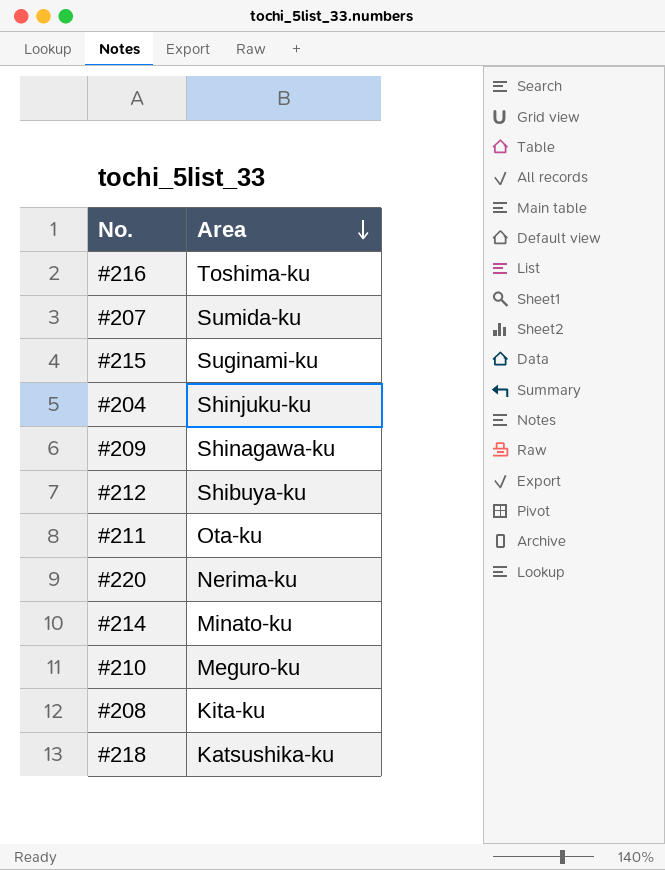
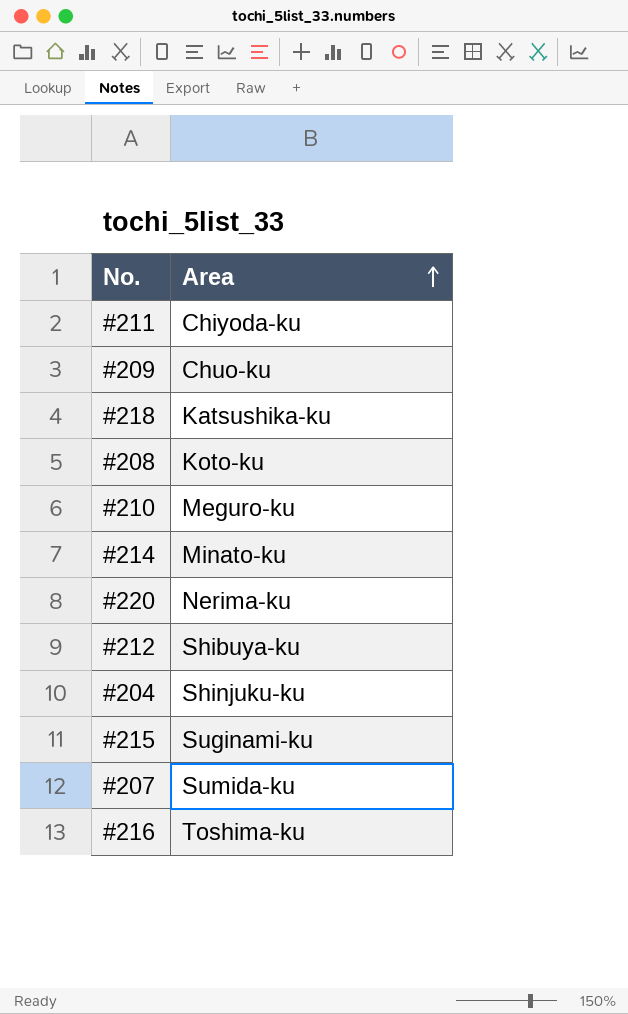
row order: Area descending -> Area ascending
#211 | Area: Ota-ku -> Chiyoda-ku
#209 | Area: Shinagawa-ku -> Chuo-ku
#208 | Area: Kita-ku -> Koto-ku

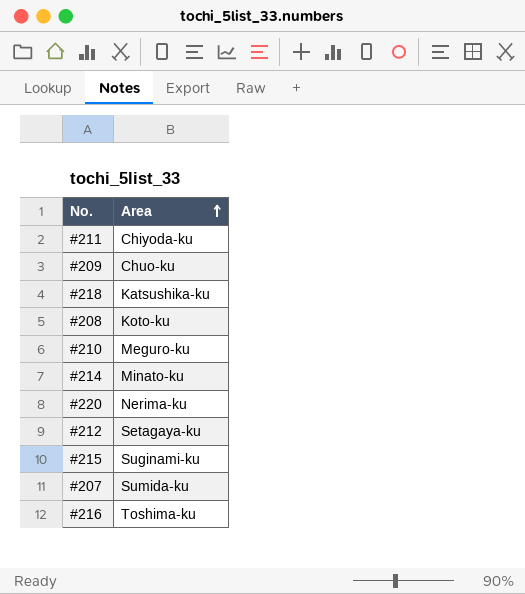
row #204: Shinjuku-ku -> none
#212 | Area: Shibuya-ku -> Setagaya-ku

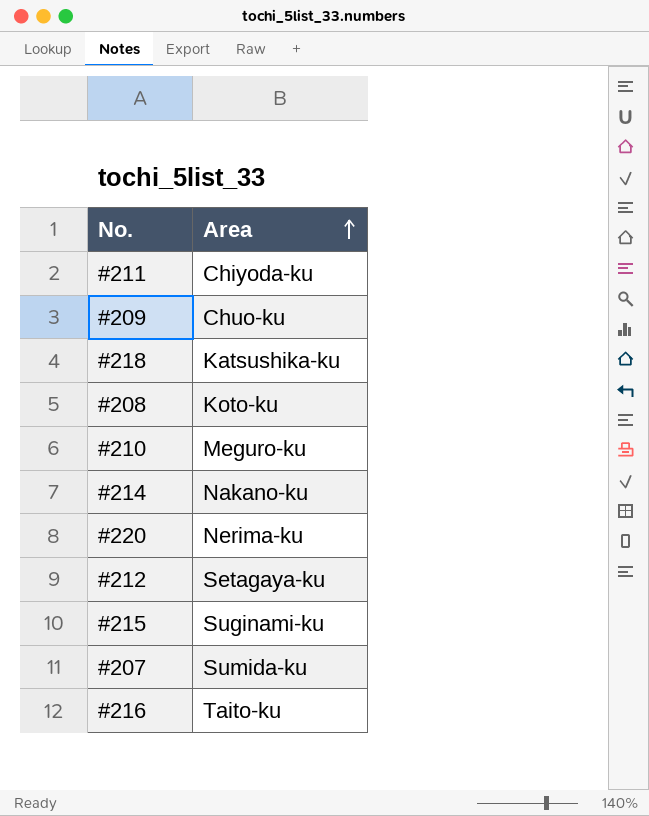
#214 | Area: Minato-ku -> Nakano-ku
#216 | Area: Toshima-ku -> Taito-ku

